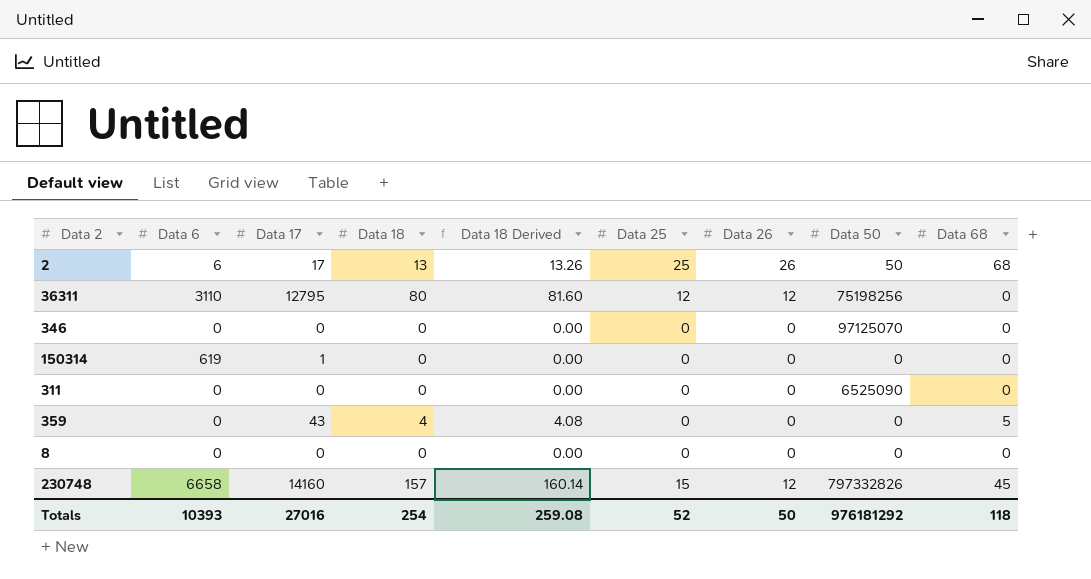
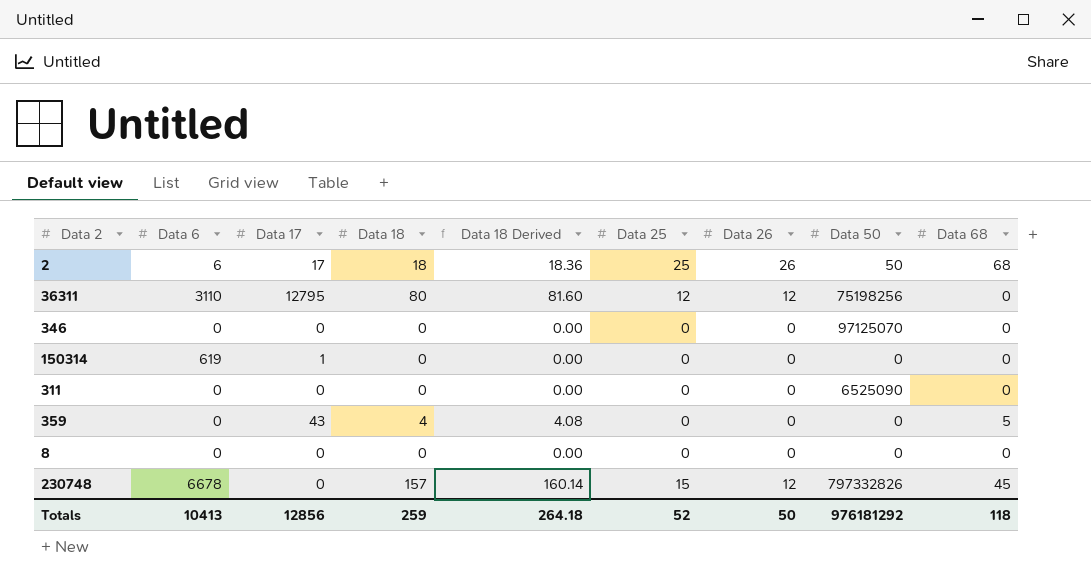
2 | Data 18: 13 -> 18
2 | Data 18 Derived: 13.26 -> 18.36
230748 | Data 6: 6658 -> 6678
230748 | Data 17: 14160 -> 0
Totals | Data 6: 10393 -> 10413
Totals | Data 17: 27016 -> 12856
Totals | Data 18: 254 -> 259
Totals | Data 18 Derived: 259.08 -> 264.18

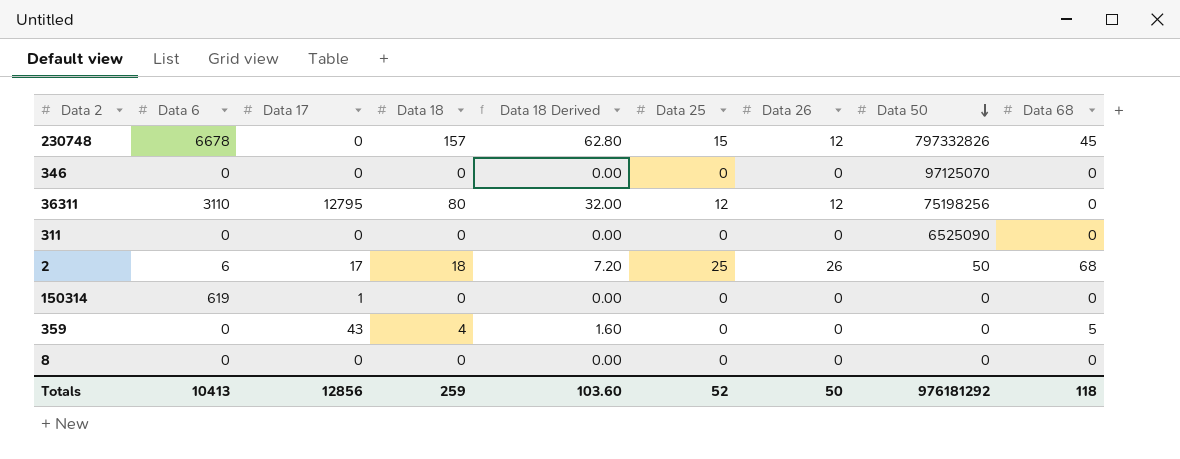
row order: none -> Data 50 descending
column Data 18 Derived | formula: [Data 18] * 1.02 -> [Data 18] * 0.4
Totals | Data 18 Derived: 264.18 -> 103.60

